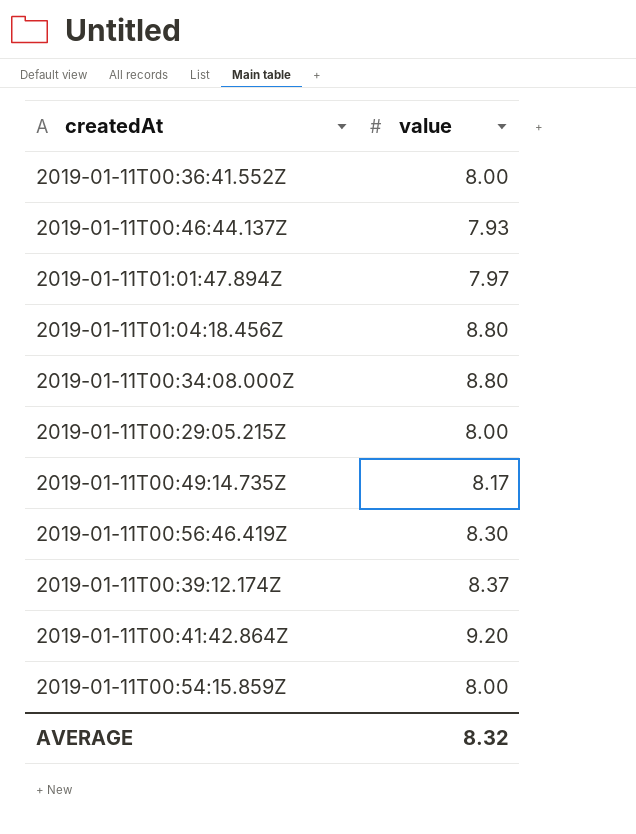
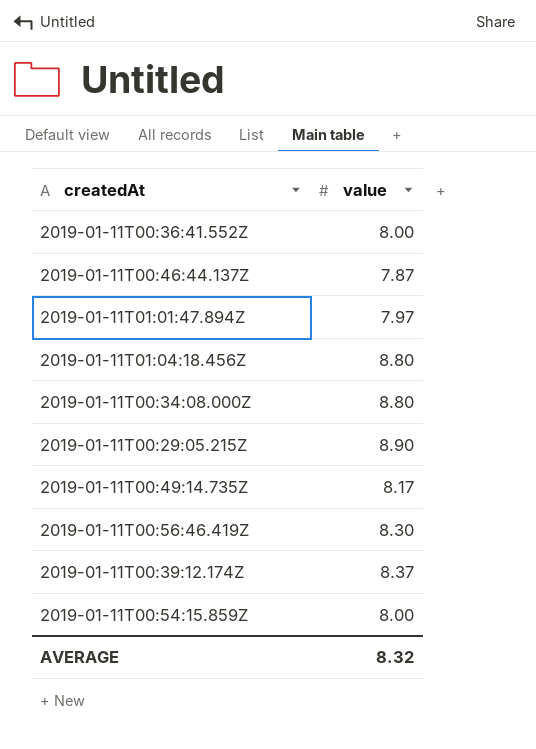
row 2019-01-11T00:41:42.864Z: 9.20 -> none
2019-01-11T00:46:44.137Z | value: 7.93 -> 7.87
2019-01-11T00:29:05.215Z | value: 8.00 -> 8.90

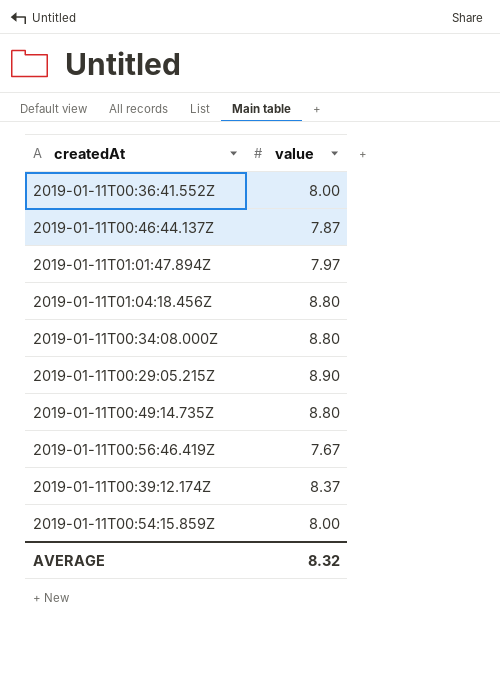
2019-01-11T00:49:14.735Z | value: 8.17 -> 8.80
2019-01-11T00:56:46.419Z | value: 8.30 -> 7.67

